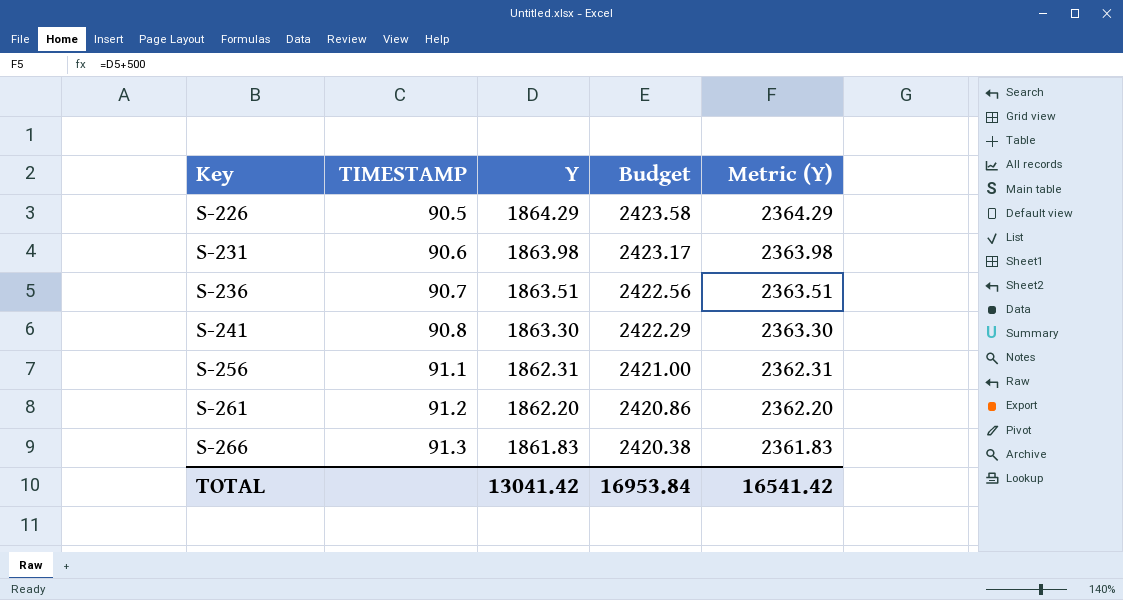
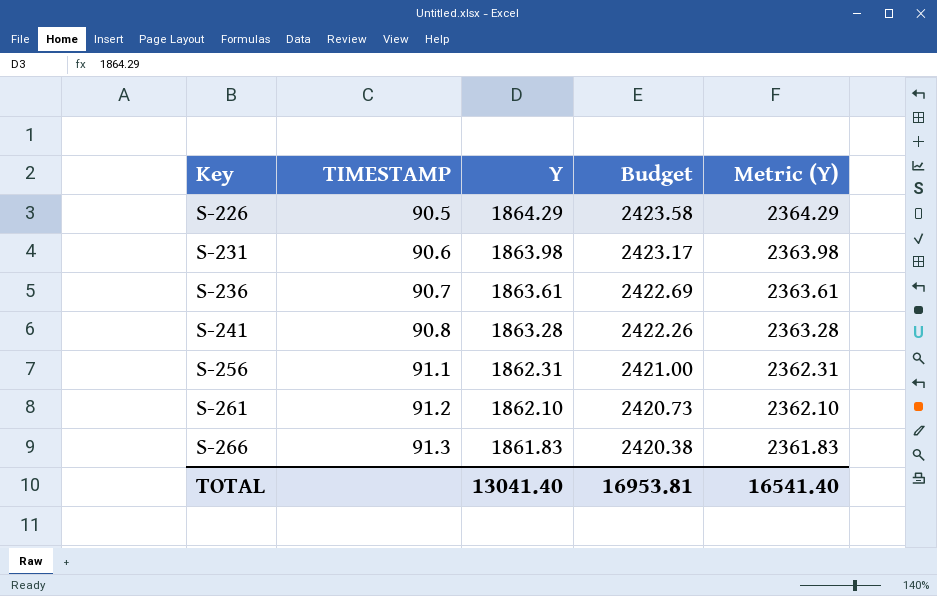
S-236 | Y: 1863.51 -> 1863.61
S-236 | Budget: 2422.56 -> 2422.69
S-236 | Metric (Y): 2363.51 -> 2363.61
S-241 | Y: 1863.30 -> 1863.28
S-241 | Budget: 2422.29 -> 2422.26
S-241 | Metric (Y): 2363.30 -> 2363.28
S-261 | Y: 1862.20 -> 1862.10
S-261 | Budget: 2420.86 -> 2420.73
S-261 | Metric (Y): 2362.20 -> 2362.10
TOTAL | Y: 13041.42 -> 13041.40
TOTAL | Budget: 16953.84 -> 16953.81
TOTAL | Metric (Y): 16541.42 -> 16541.40

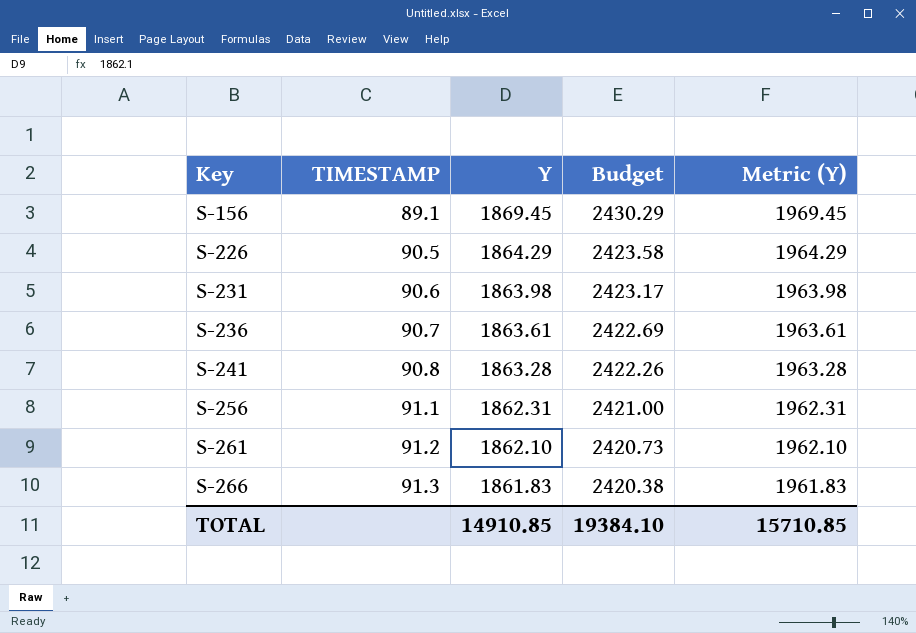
column Metric (Y) | formula: [Y] + 500 -> [Y] + 100
row S-156: none -> 89.1 | 1869.45 | 2430.29 | 1969.45
TOTAL | Y: 13041.40 -> 14910.85
TOTAL | Budget: 16953.81 -> 19384.10
TOTAL | Metric (Y): 16541.40 -> 15710.85

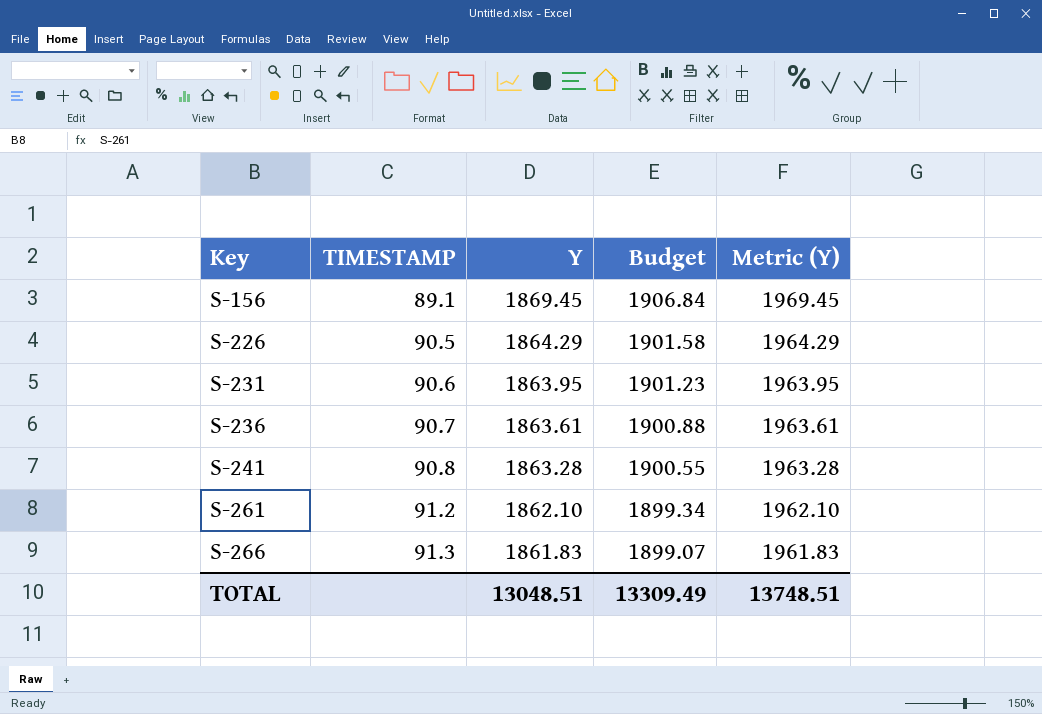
column Budget | formula: [Y] * 1.3 -> [Y] * 1.02
row S-256: 91.1 | 1862.31 | 2421.00 | 1962.31 -> none
S-231 | Y: 1863.98 -> 1863.95
S-231 | Metric (Y): 1963.98 -> 1963.95
TOTAL | Y: 14910.85 -> 13048.51
TOTAL | Budget: 19384.10 -> 13309.49
TOTAL | Metric (Y): 15710.85 -> 13748.51

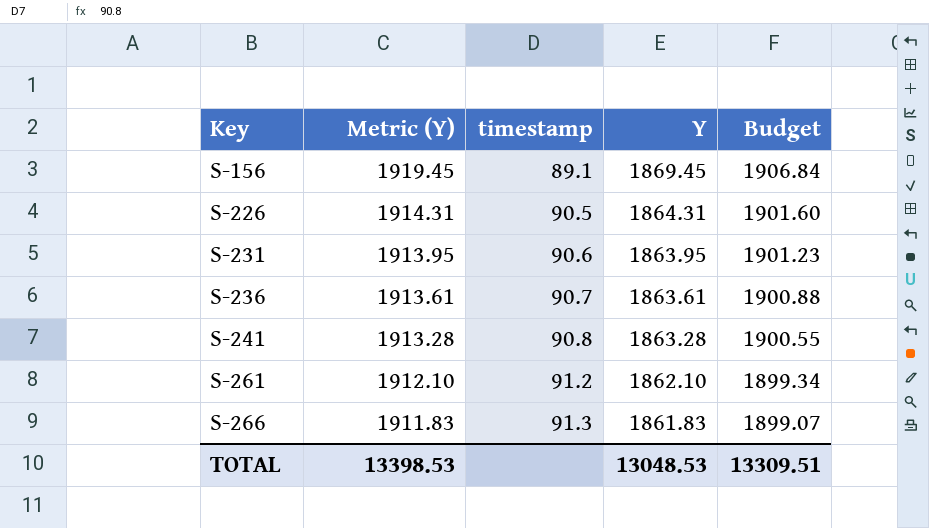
column Metric (Y) | formula: [Y] + 100 -> [Y] + 50
column Metric (Y) | position: 5 -> 2
column name: TIMESTAMP -> timestamp
S-226 | Y: 1864.29 -> 1864.31
S-226 | Budget: 1901.58 -> 1901.60
TOTAL | Metric (Y): 13748.51 -> 13398.53
TOTAL | Y: 13048.51 -> 13048.53
TOTAL | Budget: 13309.49 -> 13309.51

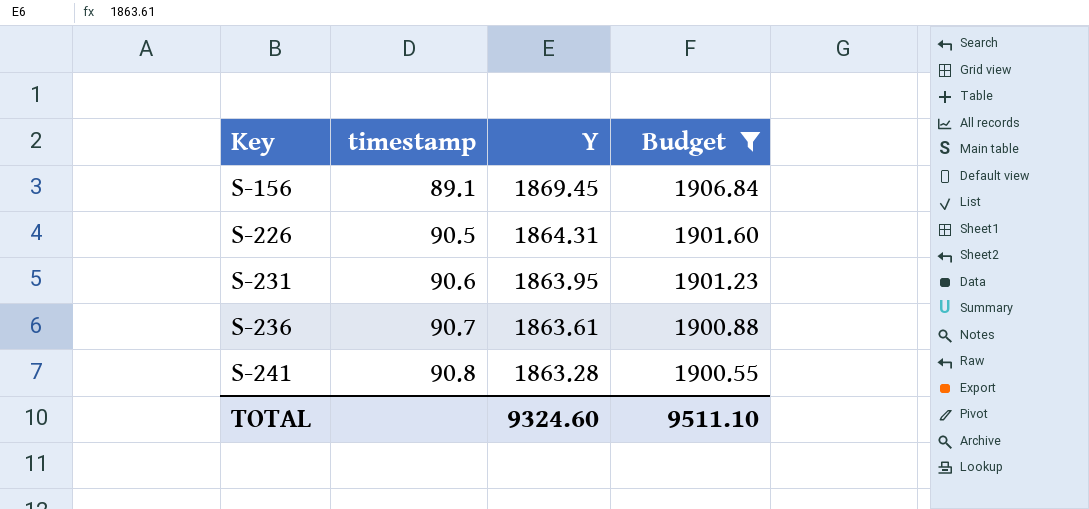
filter: none -> Budget >= 1900.55
column Metric (Y) | formula: [Y] + 50 -> none
TOTAL | Y: 13048.53 -> 9324.60
TOTAL | Budget: 13309.51 -> 9511.10

